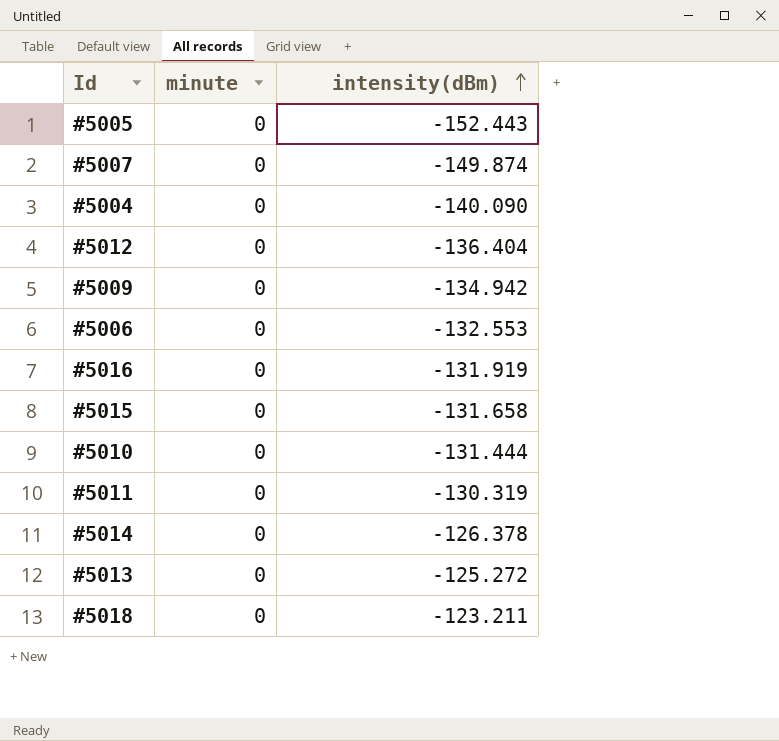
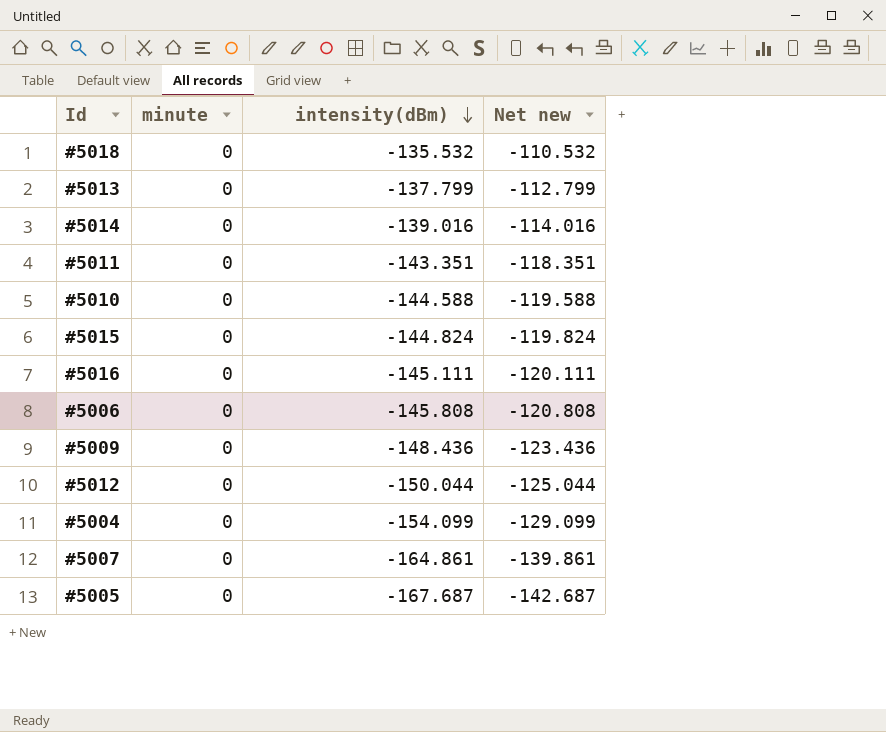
row order: intensity(dBm) ascending -> intensity(dBm) descending
column Net new | formula: none -> [intensity(dBm)] + 25
#5018 | intensity(dBm): -123.211 -> -135.532
#5013 | intensity(dBm): -125.272 -> -137.799
#5014 | intensity(dBm): -126.378 -> -139.016
#5011 | intensity(dBm): -130.319 -> -143.351
#5010 | intensity(dBm): -131.444 -> -144.588
#5015 | intensity(dBm): -131.658 -> -144.824
#5016 | intensity(dBm): -131.919 -> -145.111
#5006 | intensity(dBm): -132.553 -> -145.808
#5009 | intensity(dBm): -134.942 -> -148.436
#5012 | intensity(dBm): -136.404 -> -150.044
#5004 | intensity(dBm): -140.090 -> -154.099
#5007 | intensity(dBm): -149.874 -> -164.861
#5005 | intensity(dBm): -152.443 -> -167.687

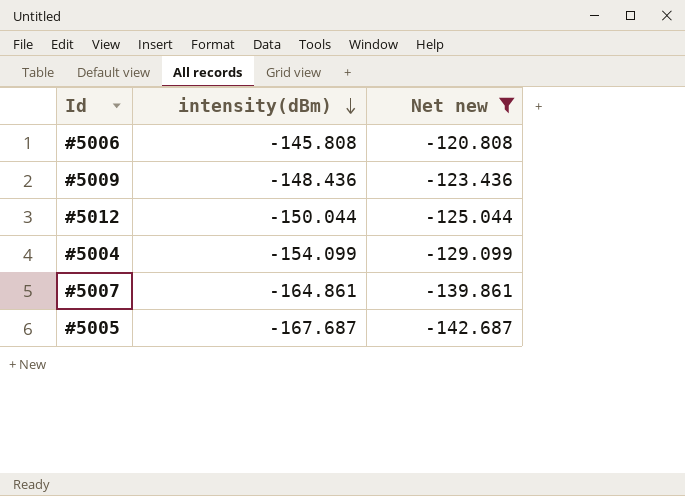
filter: none -> Net new <= -120.808
column minute | position: 2 -> none

